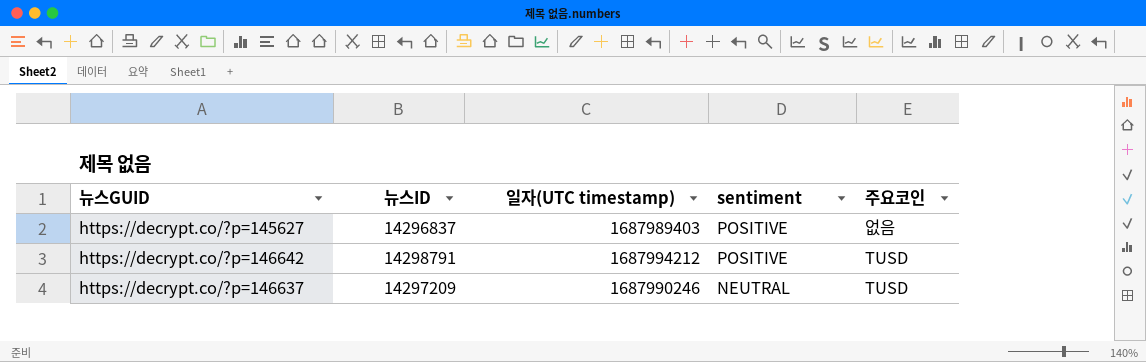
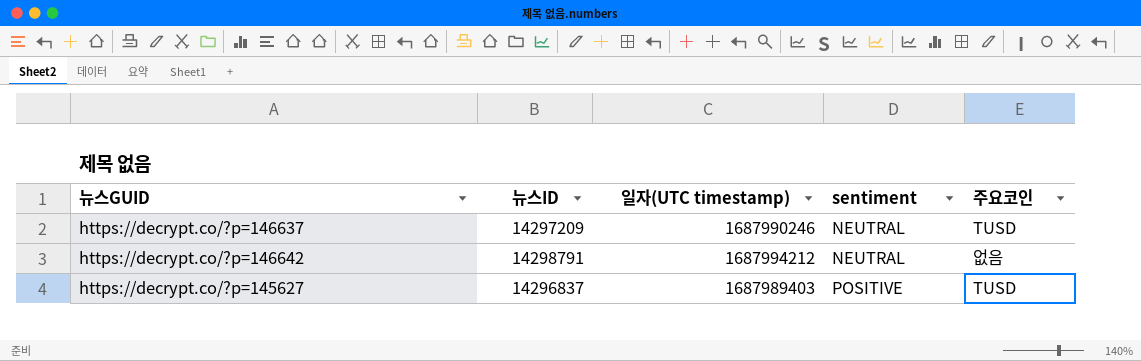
row order: sentiment descending -> sentiment ascending
https://decrypt.co/?p=146642 | sentiment: POSITIVE -> NEUTRAL
https://decrypt.co/?p=146642 | 주요코인: TUSD -> 없음
https://decrypt.co/?p=145627 | 주요코인: 없음 -> TUSD

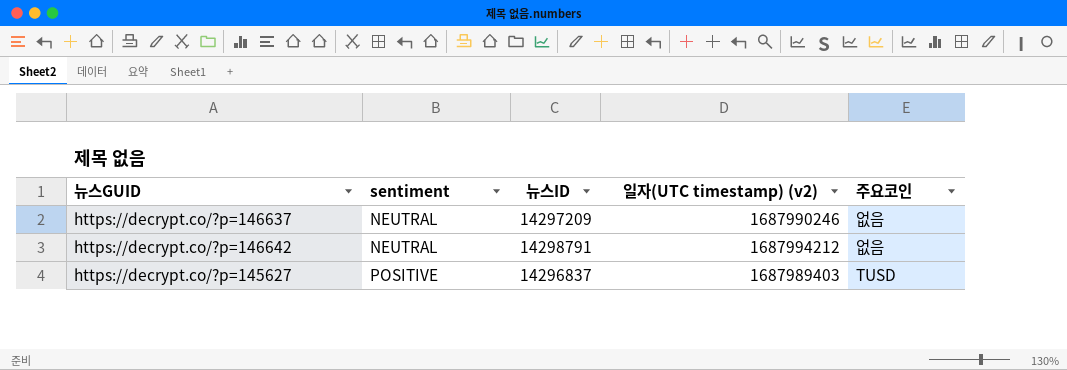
column sentiment | position: 4 -> 2
column name: 일자(UTC timestamp) -> 일자(UTC timestamp) (v2)
https://decrypt.co/?p=146637 | 주요코인: TUSD -> 없음

